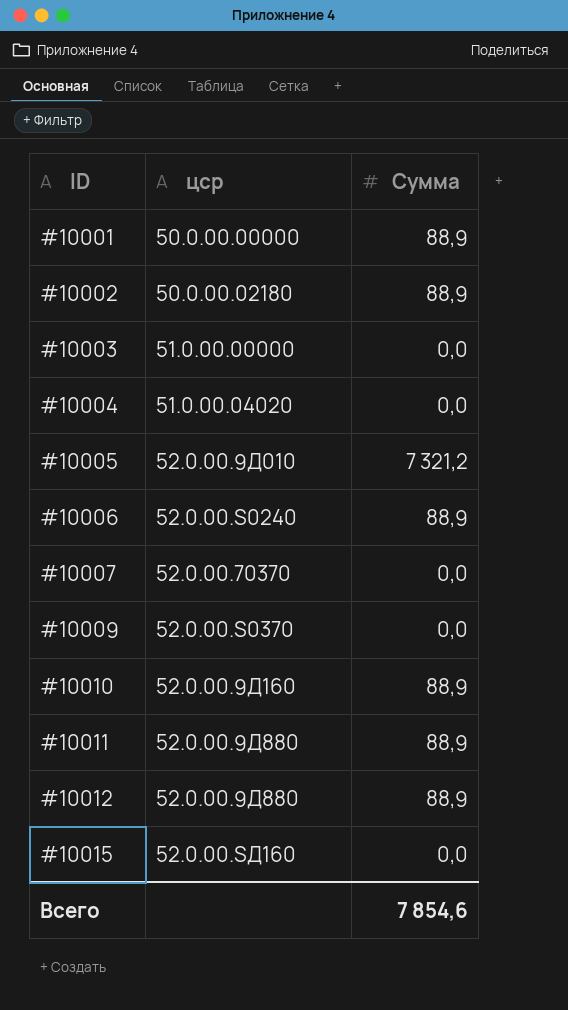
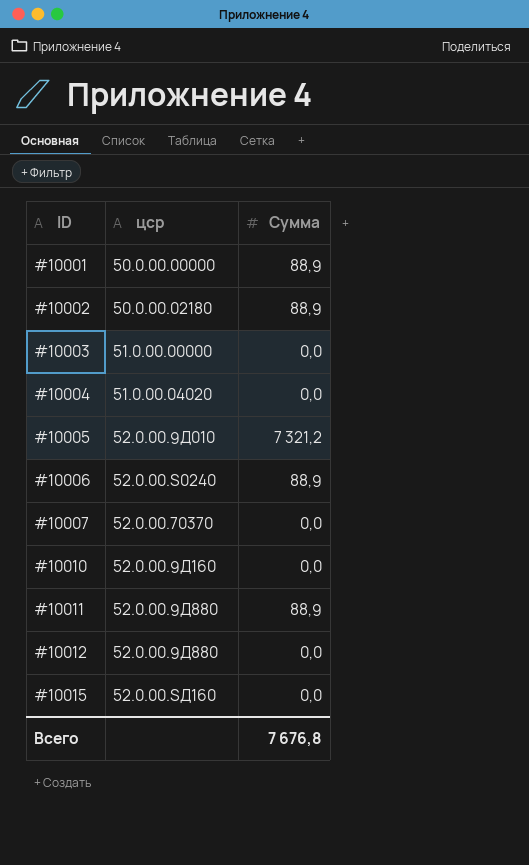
row #10009: 52.0.00.S0370 | 0,0 -> none
#10010 | Сумма: 88,9 -> 0,0
#10012 | Сумма: 88,9 -> 0,0
Всего | Сумма: 7 854,6 -> 7 676,8

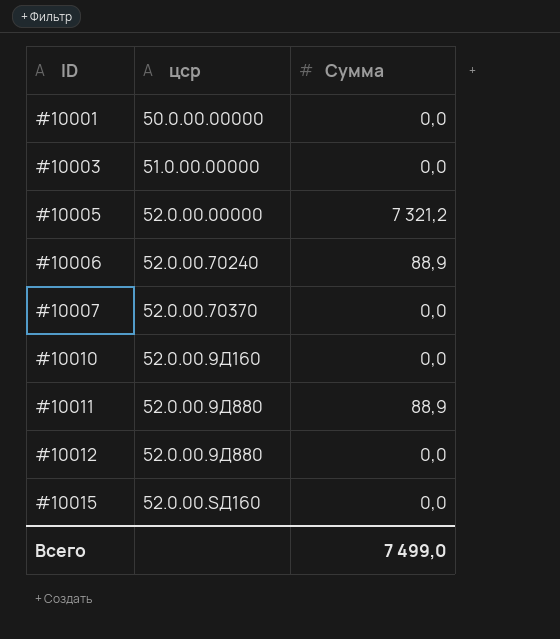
row #10002: 50.0.00.02180 | 88,9 -> none
row #10004: 51.0.00.04020 | 0,0 -> none
#10001 | Сумма: 88,9 -> 0,0
#10005 | цср: 52.0.00.9Д010 -> 52.0.00.00000
#10006 | цср: 52.0.00.S0240 -> 52.0.00.70240
Всего | Сумма: 7 676,8 -> 7 499,0

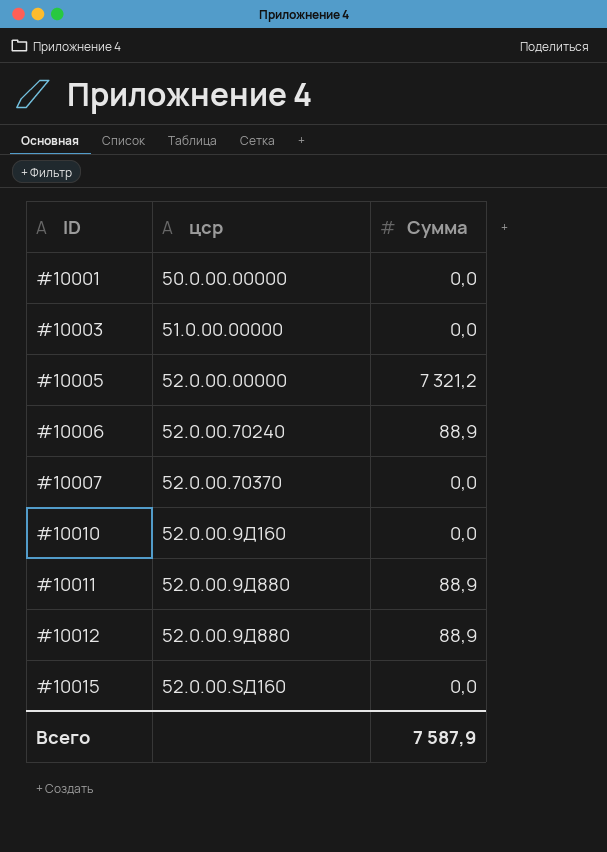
#10012 | Сумма: 0,0 -> 88,9
Всего | Сумма: 7 499,0 -> 7 587,9

